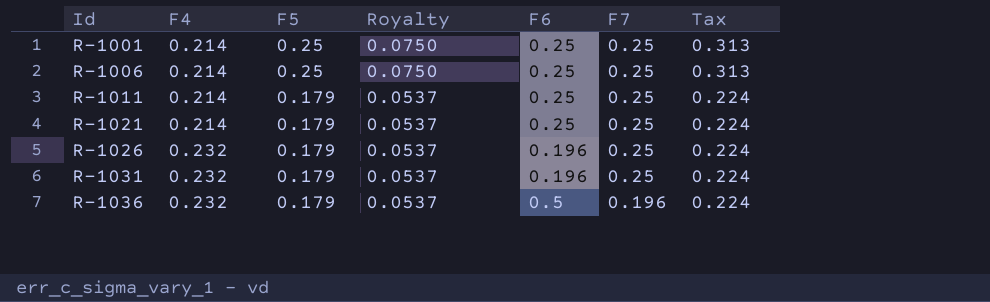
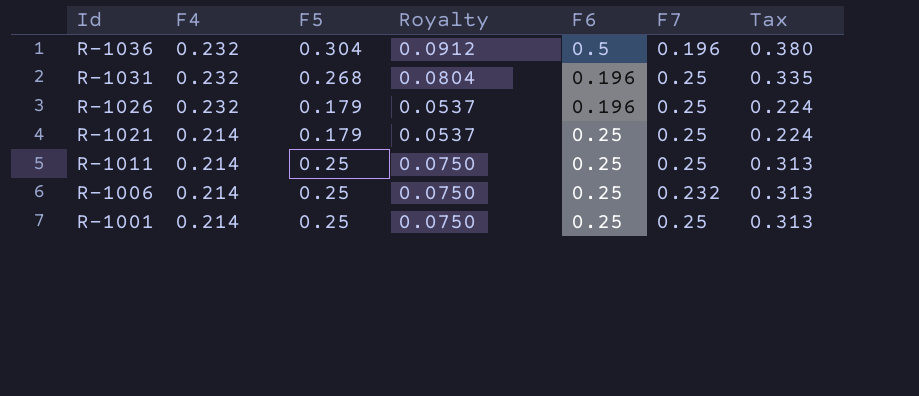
row order: Id ascending -> Id descending
R-1036 | F5: 0.179 -> 0.304
R-1036 | Royalty: 0.0537 -> 0.0912
R-1036 | Tax: 0.224 -> 0.380
R-1031 | F5: 0.179 -> 0.268
R-1031 | Royalty: 0.0537 -> 0.0804
R-1031 | Tax: 0.224 -> 0.335
R-1011 | F5: 0.179 -> 0.25
R-1011 | Royalty: 0.0537 -> 0.0750
R-1011 | Tax: 0.224 -> 0.313
R-1006 | F7: 0.25 -> 0.232

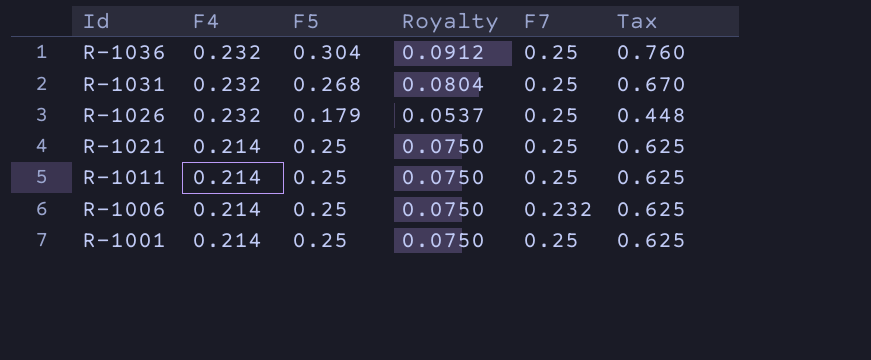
column F6 | position: 5 -> none
column Tax | formula: [F5] * 1.25 -> [F5] * 2.5
R-1036 | F7: 0.196 -> 0.25
R-1021 | F5: 0.179 -> 0.25
R-1021 | Royalty: 0.0537 -> 0.0750

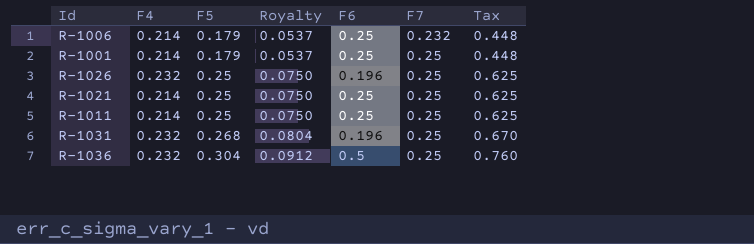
row order: Id descending -> F5 ascending
column F6 | position: none -> 5
R-1006 | F5: 0.25 -> 0.179
R-1006 | Royalty: 0.0750 -> 0.0537
R-1006 | Tax: 0.625 -> 0.448
R-1001 | F5: 0.25 -> 0.179
R-1001 | Royalty: 0.0750 -> 0.0537
R-1001 | Tax: 0.625 -> 0.448
R-1026 | F5: 0.179 -> 0.25
R-1026 | Royalty: 0.0537 -> 0.0750
R-1026 | Tax: 0.448 -> 0.625

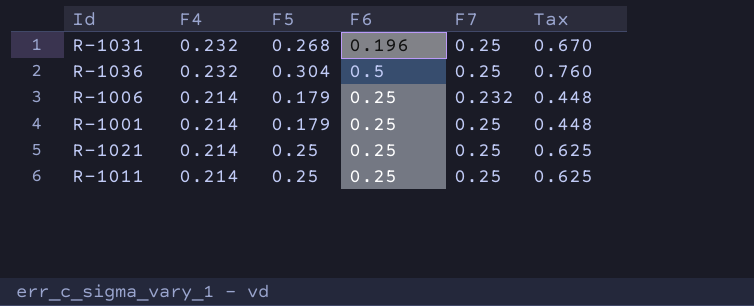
row order: F5 ascending -> F4 descending
column Royalty | formula: [F5] * 0.3 -> none
row R-1026: 0.232 | 0.25 | 0.0750 | 0.196 | 0.25 | 0.625 -> none

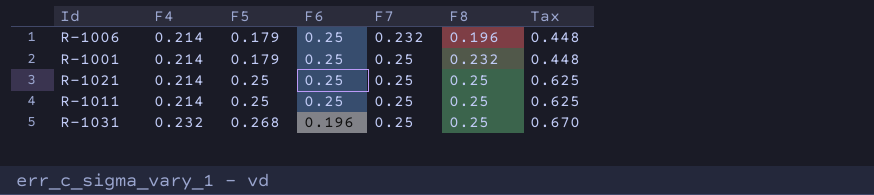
row order: F4 descending -> F4 ascending
column F8 | position: none -> 6
row R-1036: 0.232 | 0.304 | 0.5 | 0.25 | 0.760 -> none

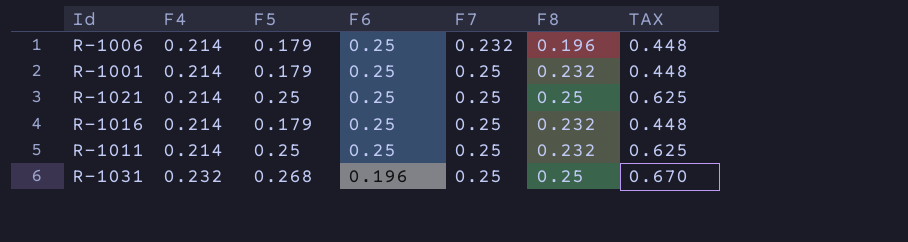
column name: Tax -> TAX
row R-1016: none -> 0.214 | 0.179 | 0.25 | 0.25 | 0.232 | 0.448
R-1011 | F8: 0.25 -> 0.232

